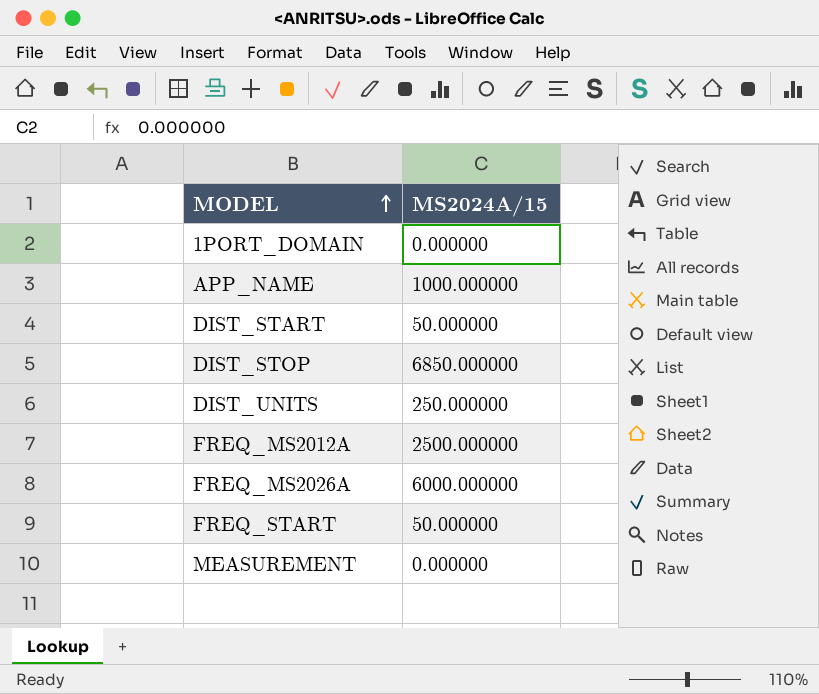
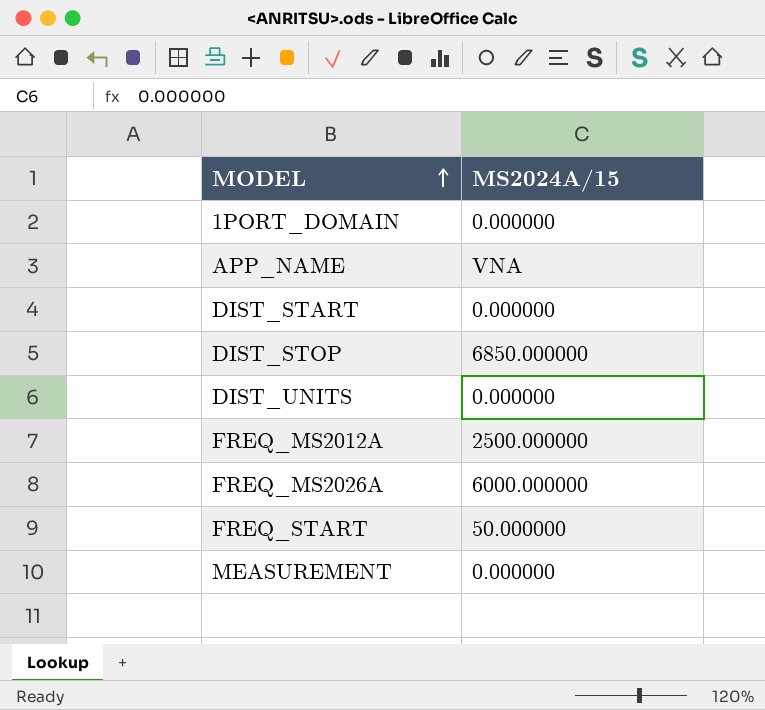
APP_NAME | MS2024A/15: 1000.000000 -> VNA
DIST_START | MS2024A/15: 50.000000 -> 0.000000
DIST_UNITS | MS2024A/15: 250.000000 -> 0.000000

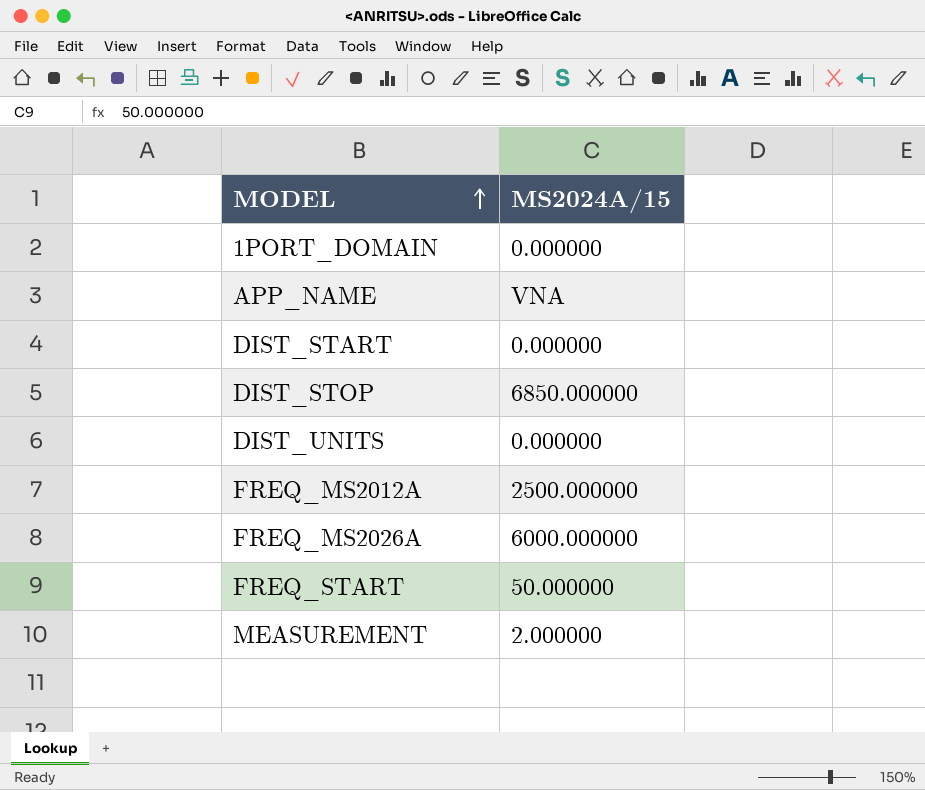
MEASUREMENT | MS2024A/15: 0.000000 -> 2.000000

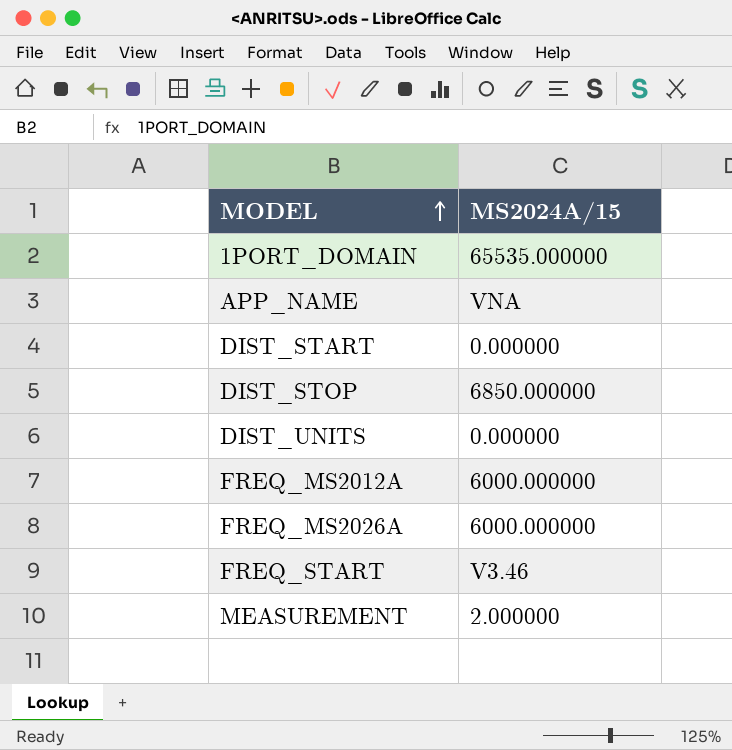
1PORT_DOMAIN | MS2024A/15: 0.000000 -> 65535.000000
FREQ_MS2012A | MS2024A/15: 2500.000000 -> 6000.000000
FREQ_START | MS2024A/15: 50.000000 -> V3.46

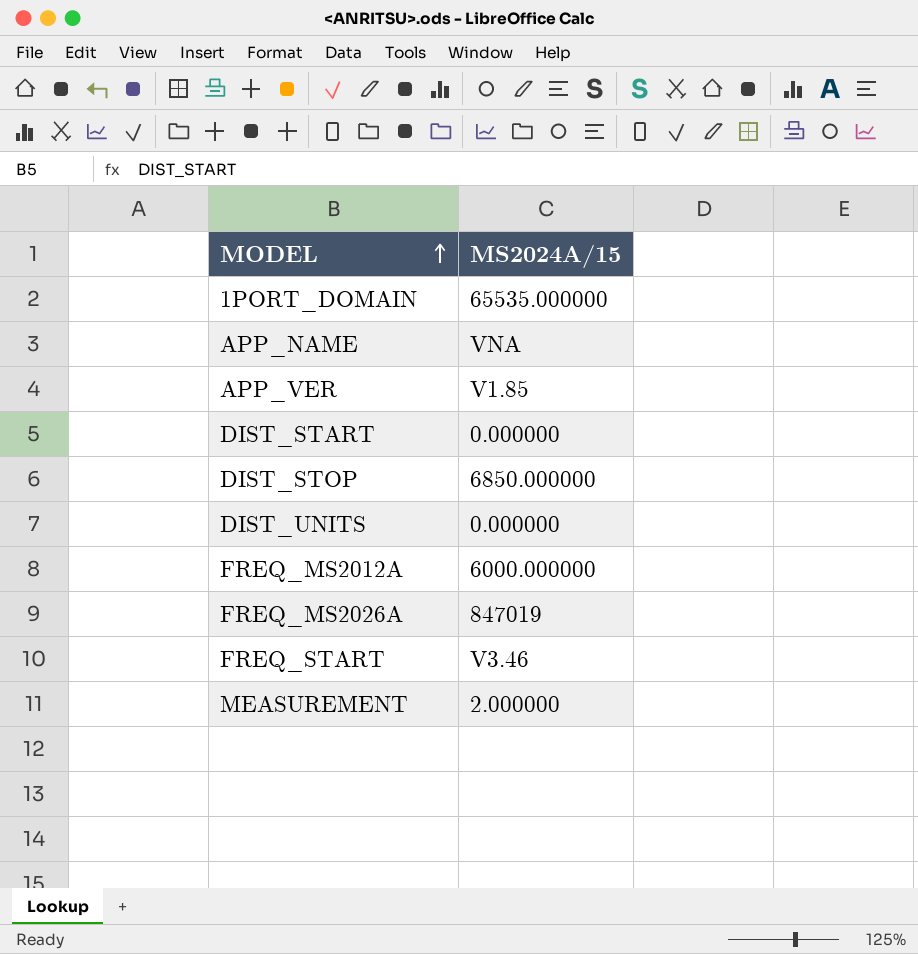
row APP_VER: none -> V1.85
FREQ_MS2026A | MS2024A/15: 6000.000000 -> 847019

